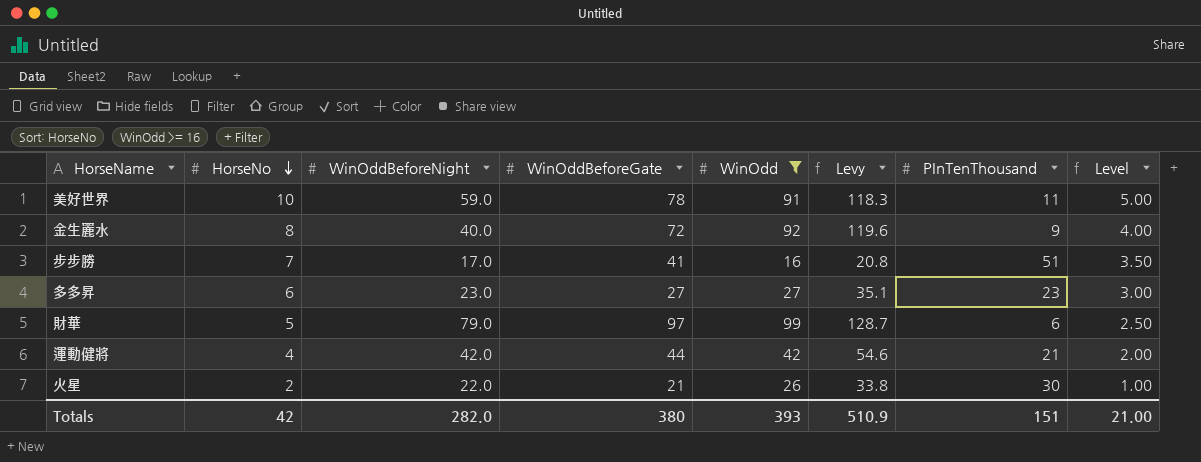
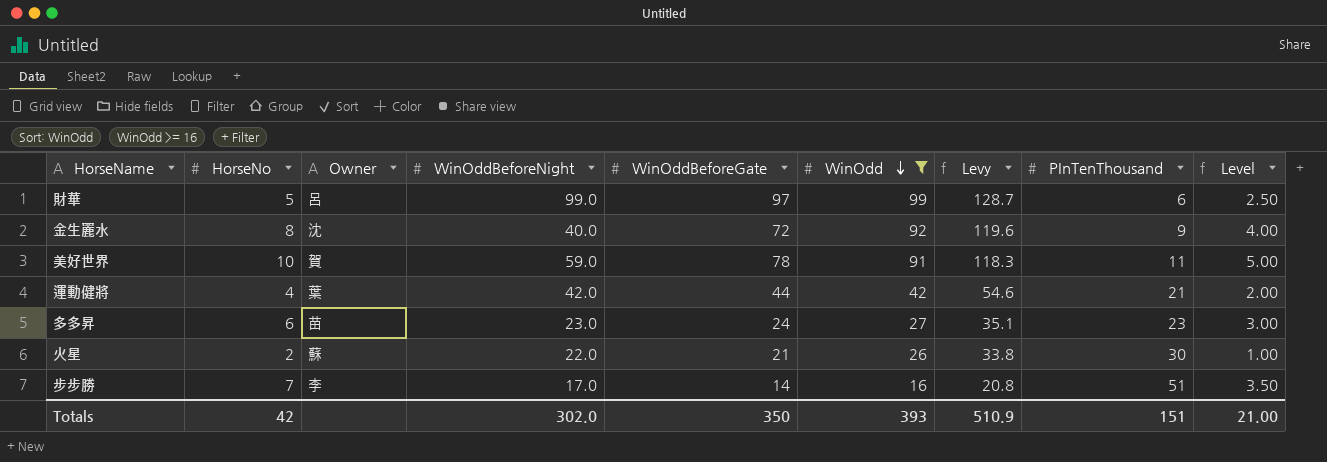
row order: HorseNo descending -> WinOdd descending
column Owner | position: none -> 3
財華 | WinOddBeforeNight: 79.0 -> 99.0
多多昇 | WinOddBeforeGate: 27 -> 24
步步勝 | WinOddBeforeGate: 41 -> 14
Totals | WinOddBeforeNight: 282.0 -> 302.0
Totals | WinOddBeforeGate: 380 -> 350

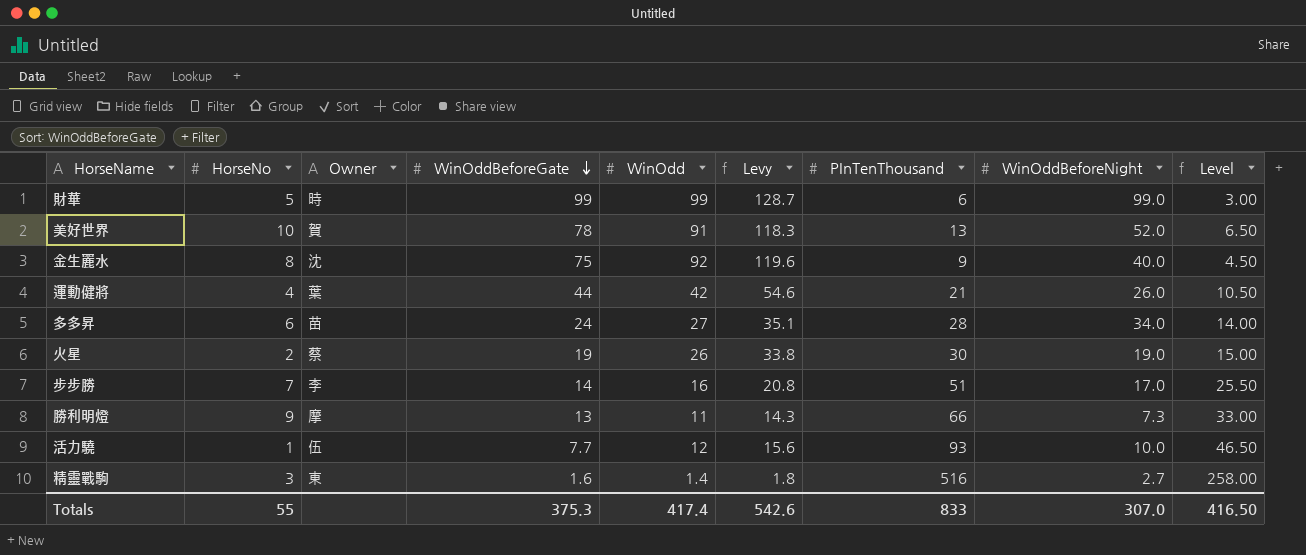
filter: WinOdd >= 16 -> none
row order: WinOdd descending -> WinOddBeforeGate descending
column WinOddBeforeNight | position: 4 -> 8
column Level | formula: [HorseNo] * 0.5 -> [PInTenThousand] * 0.5
財華 | Owner: 呂 -> 時
財華 | WinOddBeforeGate: 97 -> 99
美好世界 | PInTenThousand: 11 -> 13
美好世界 | WinOddBeforeNight: 59.0 -> 52.0
金生麗水 | WinOddBeforeGate: 72 -> 75
運動健將 | WinOddBeforeNight: 42.0 -> 26.0
多多昇 | PInTenThousand: 23 -> 28
多多昇 | WinOddBeforeNight: 23.0 -> 34.0
火星 | Owner: 蘇 -> 蔡
火星 | WinOddBeforeGate: 21 -> 19
火星 | WinOddBeforeNight: 22.0 -> 19.0
Totals | HorseNo: 42 -> 55
Totals | WinOddBeforeGate: 350 -> 375.3
Totals | WinOdd: 393 -> 417.4
Totals | Levy: 510.9 -> 542.6
Totals | PInTenThousand: 151 -> 833
Totals | WinOddBeforeNight: 302.0 -> 307.0
Totals | Level: 21.00 -> 416.50

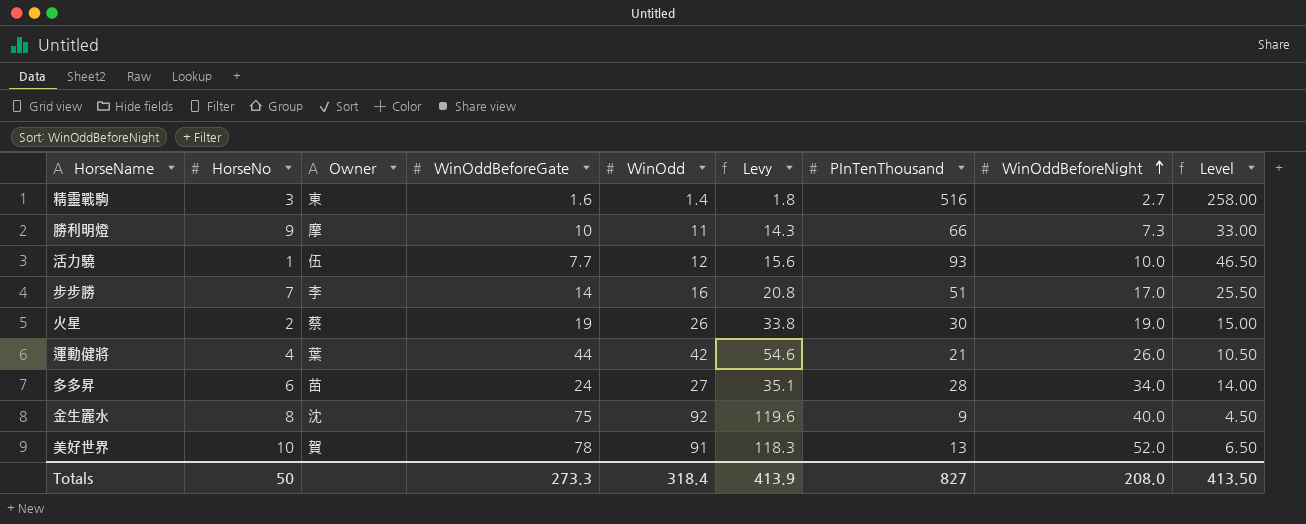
row order: WinOddBeforeGate descending -> WinOddBeforeNight ascending
row 財華: 5 | 時 | 99 | 99 | 128.7 | 6 | 99.0 | 3.00 -> none
勝利明燈 | WinOddBeforeGate: 13 -> 10
Totals | HorseNo: 55 -> 50
Totals | WinOddBeforeGate: 375.3 -> 273.3
Totals | WinOdd: 417.4 -> 318.4
Totals | Levy: 542.6 -> 413.9
Totals | PInTenThousand: 833 -> 827
Totals | WinOddBeforeNight: 307.0 -> 208.0
Totals | Level: 416.50 -> 413.50

